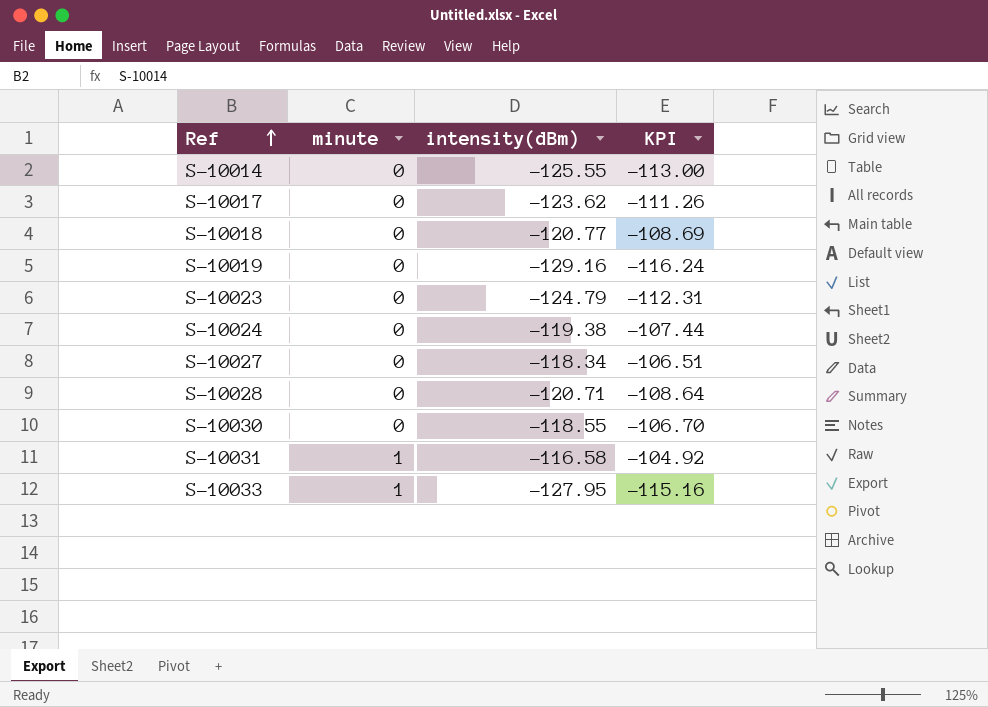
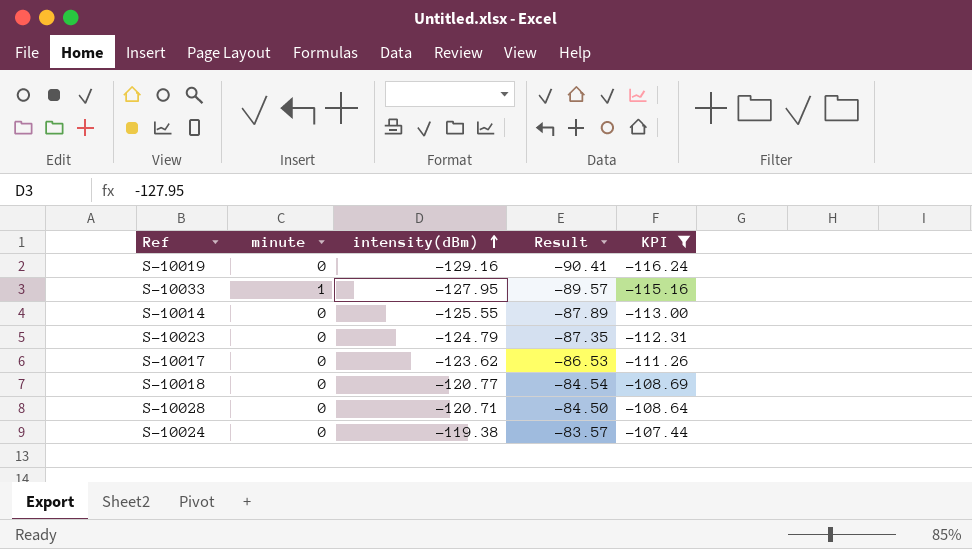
filter: none -> KPI <= -107.44
row order: Ref ascending -> intensity(dBm) ascending
column Result | formula: none -> [intensity(dBm)] * 0.7

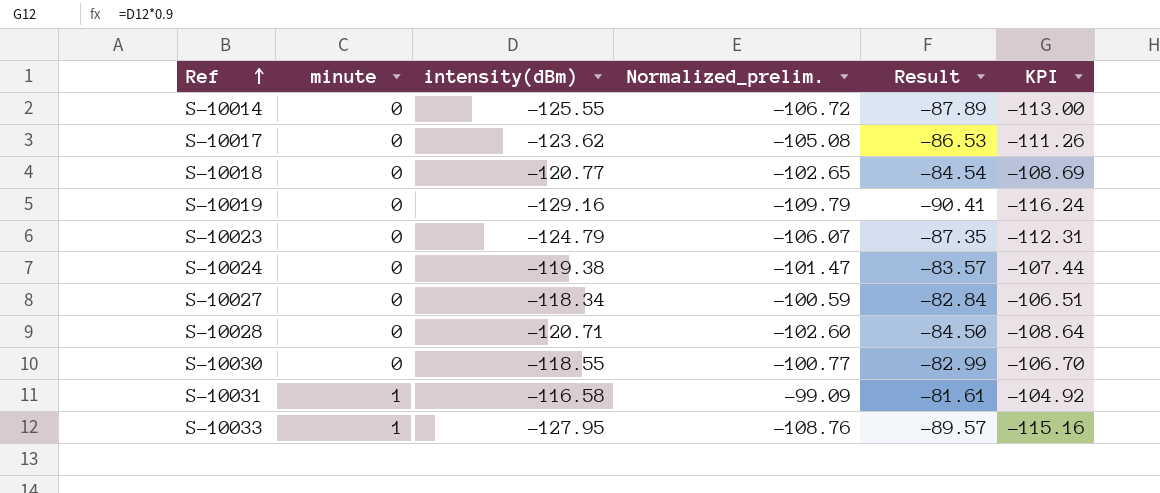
filter: KPI <= -107.44 -> none
row order: intensity(dBm) ascending -> Ref ascending
column Normalized_prelim. | formula: none -> [intensity(dBm)] * 0.85

